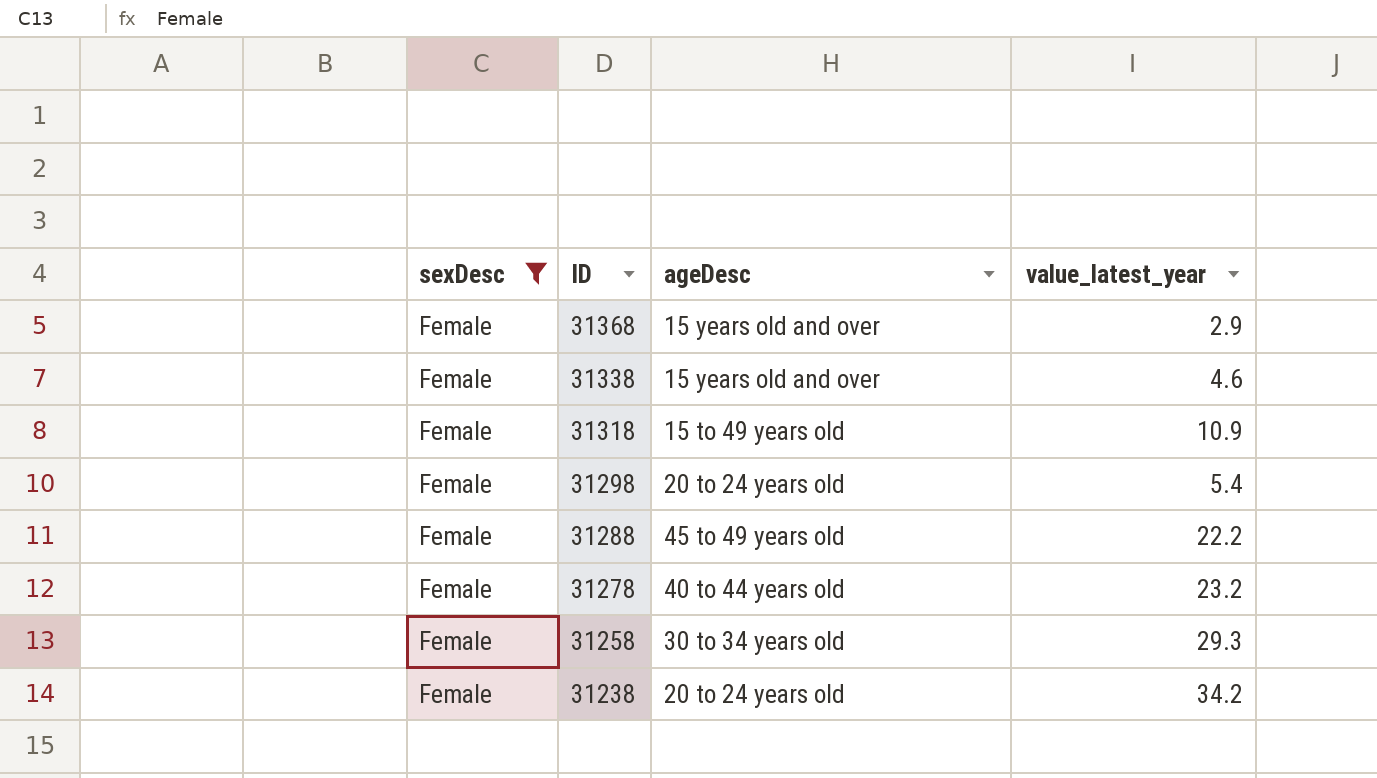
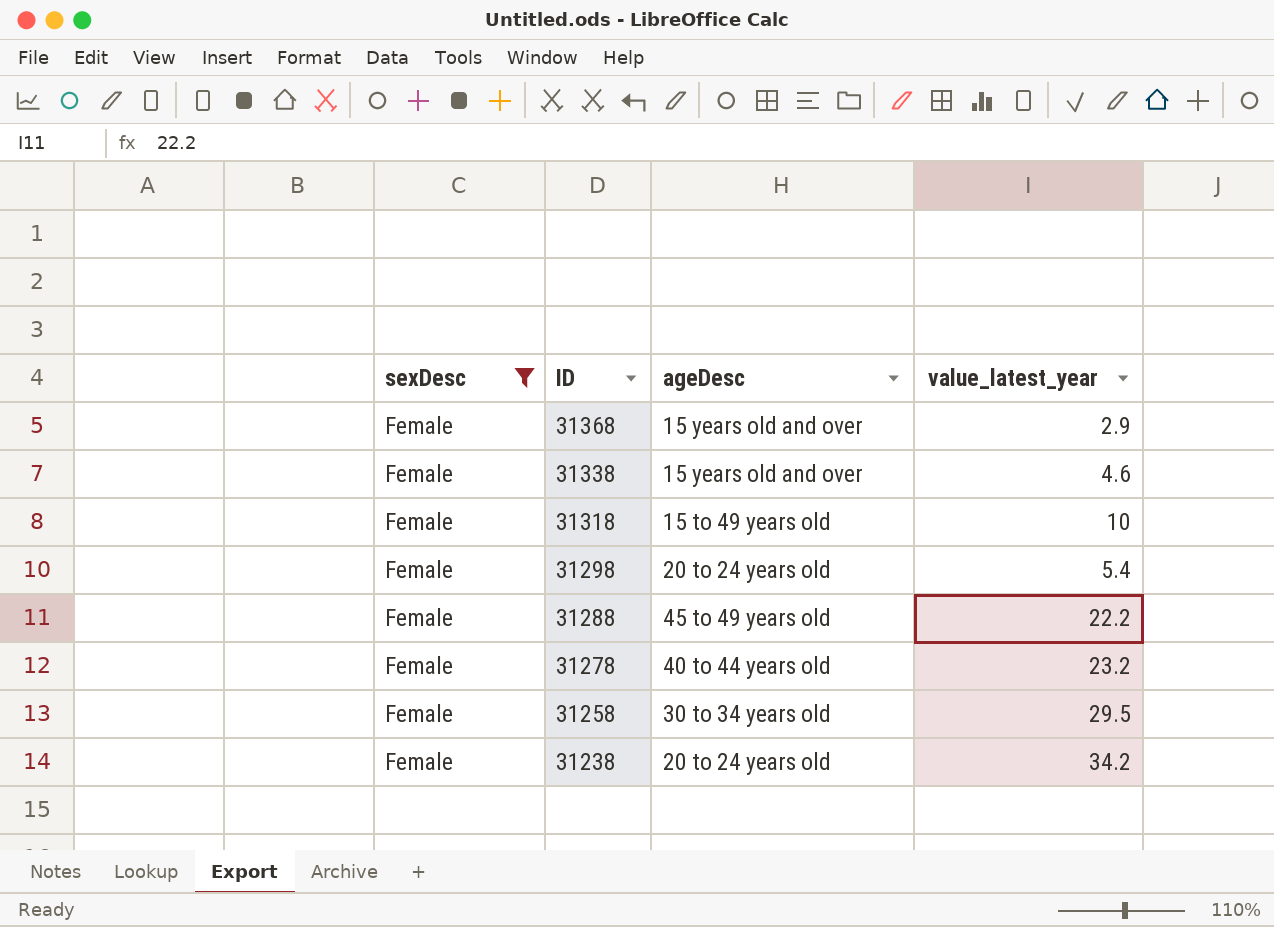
31318 | value_latest_year: 10.9 -> 10
31258 | value_latest_year: 29.3 -> 29.5

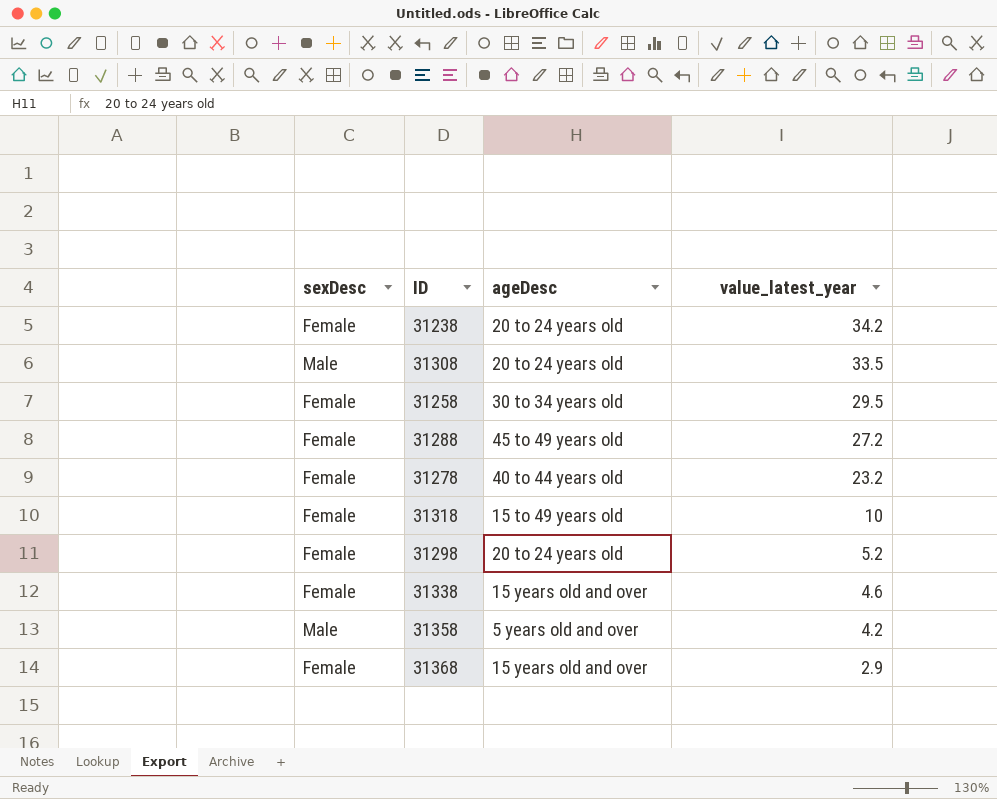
filter: sexDesc = Female -> none
row order: ID descending -> value_latest_year descending
31288 | value_latest_year: 22.2 -> 27.2
31298 | value_latest_year: 5.4 -> 5.2

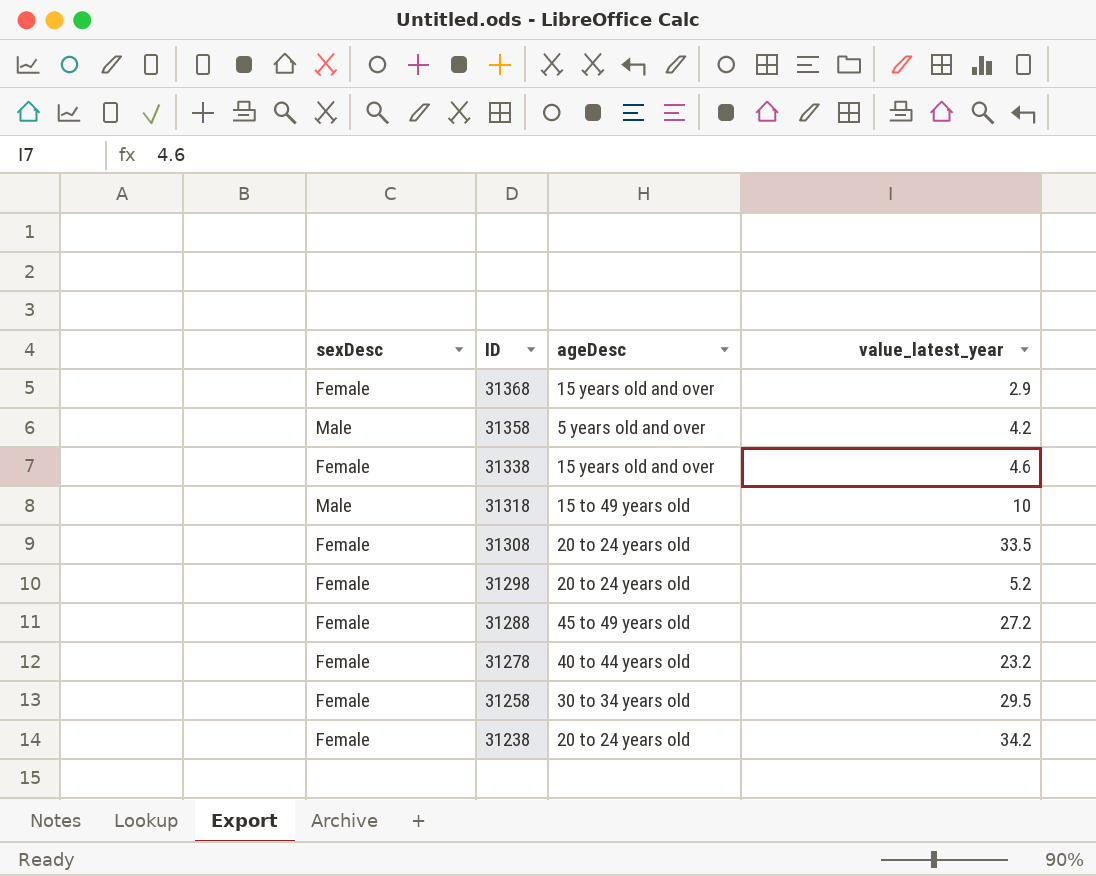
row order: value_latest_year descending -> ID descending
31318 | sexDesc: Female -> Male
31308 | sexDesc: Male -> Female

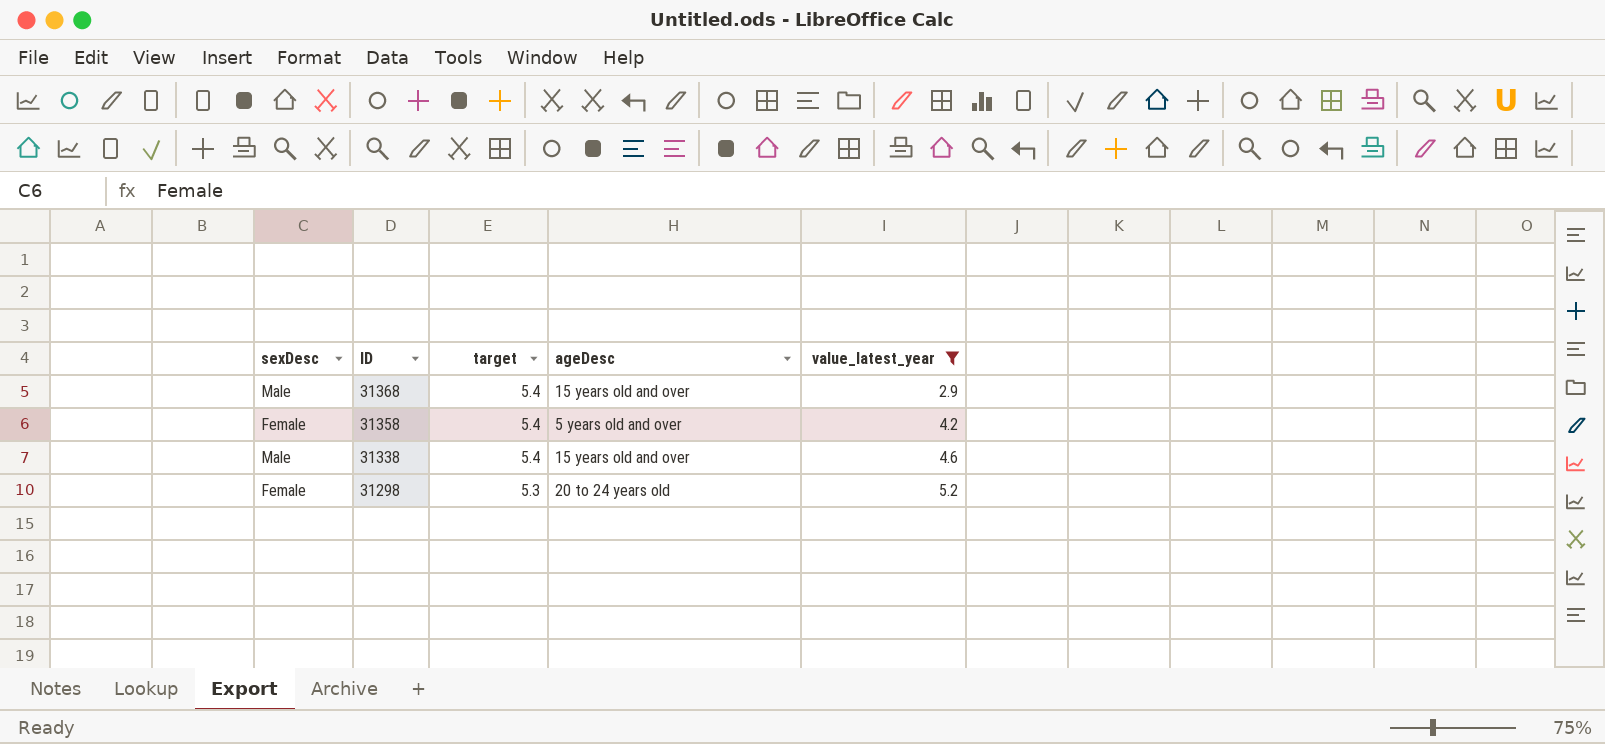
filter: none -> value_latest_year <= 5.2
column target | position: none -> 3
31368 | sexDesc: Female -> Male
31358 | sexDesc: Male -> Female
31338 | sexDesc: Female -> Male

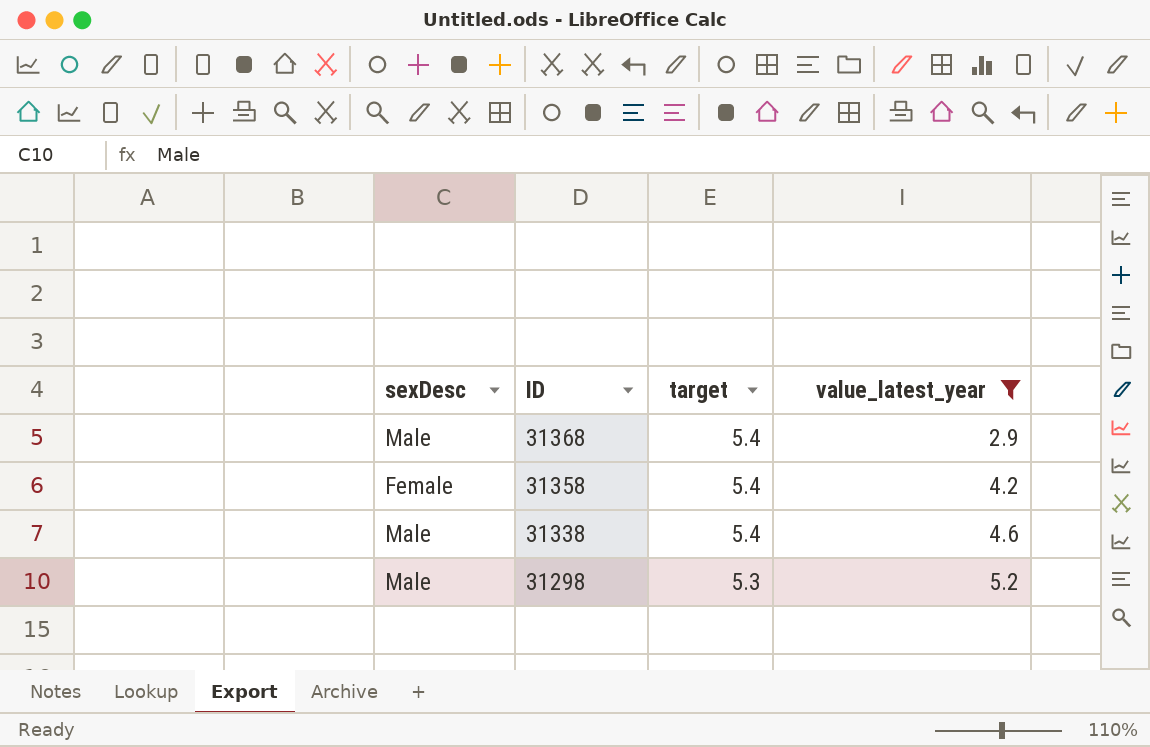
column ageDesc | position: 4 -> none
31298 | sexDesc: Female -> Male

